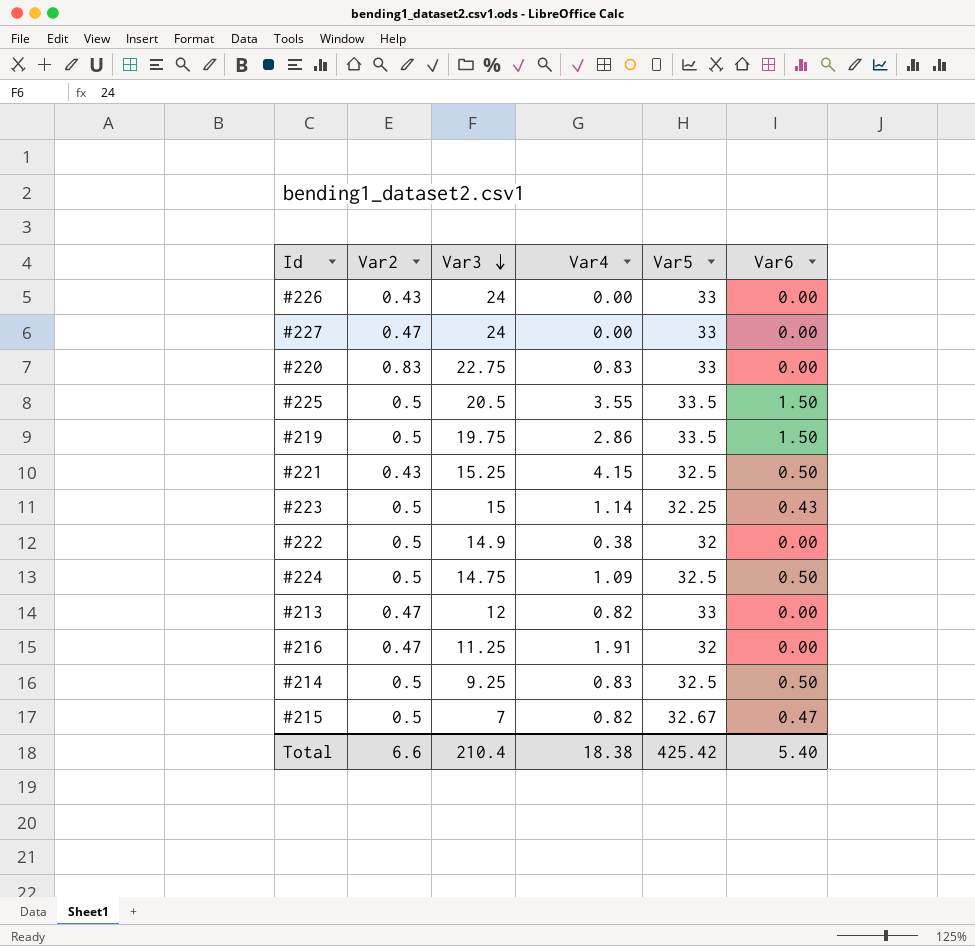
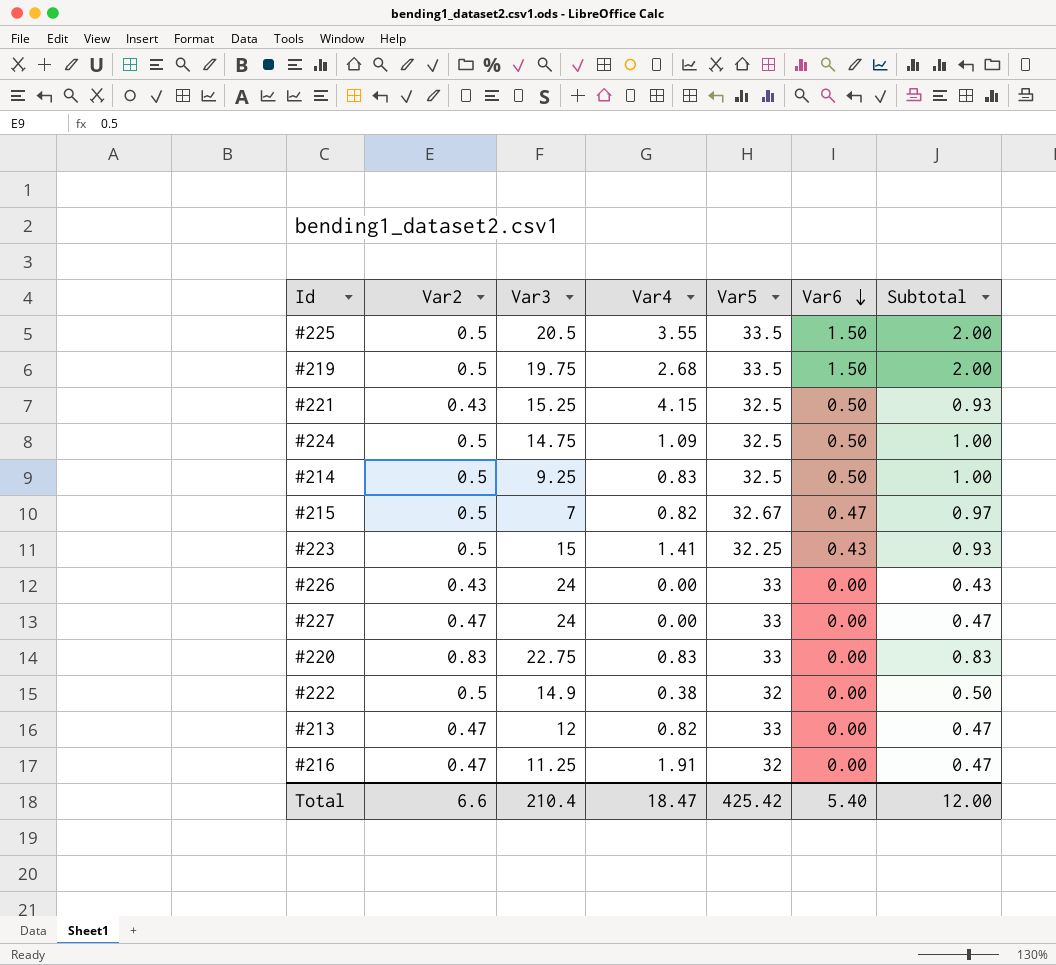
row order: Var3 descending -> Var6 descending
column Subtotal | formula: none -> [Var2] + [Var6]
#219 | Var4: 2.86 -> 2.68
#223 | Var4: 1.14 -> 1.41
Total | Var4: 18.38 -> 18.47

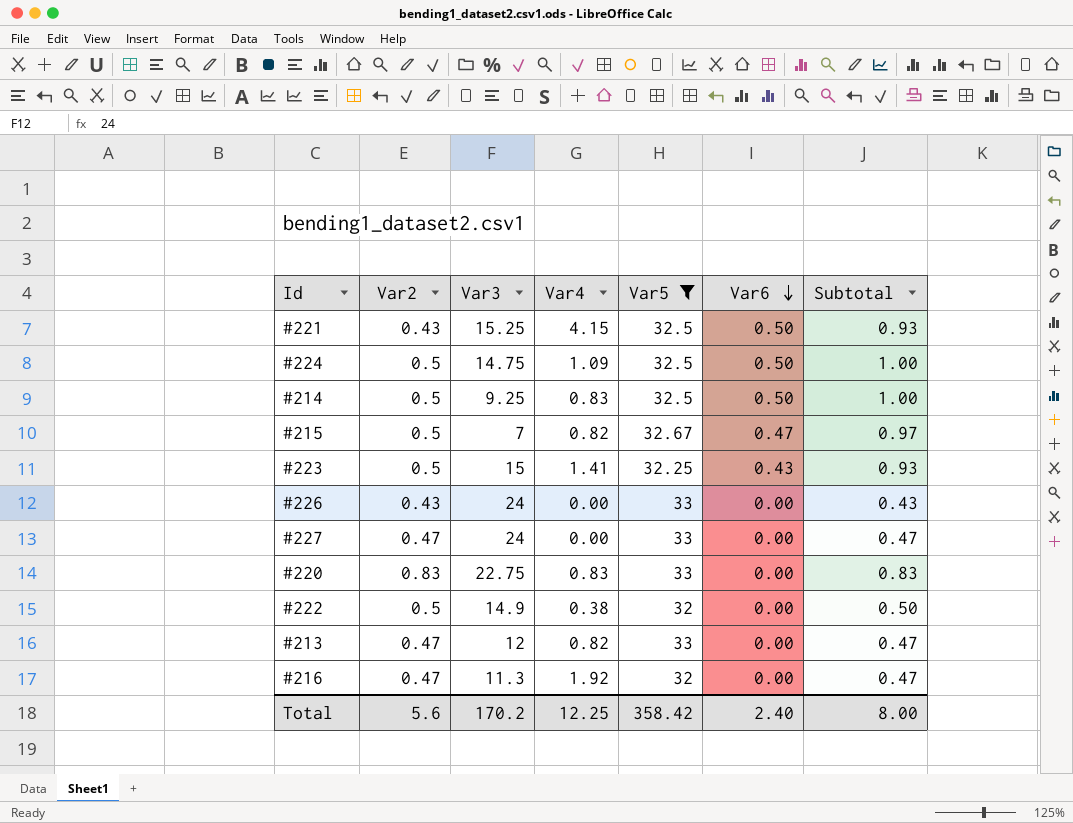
filter: none -> Var5 != 33.5
#216 | Var3: 11.25 -> 11.3
#216 | Var4: 1.91 -> 1.92
Total | Var2: 6.6 -> 5.6
Total | Var3: 210.4 -> 170.2
Total | Var4: 18.47 -> 12.25
Total | Var5: 425.42 -> 358.42
Total | Var6: 5.40 -> 2.40
Total | Subtotal: 12.00 -> 8.00

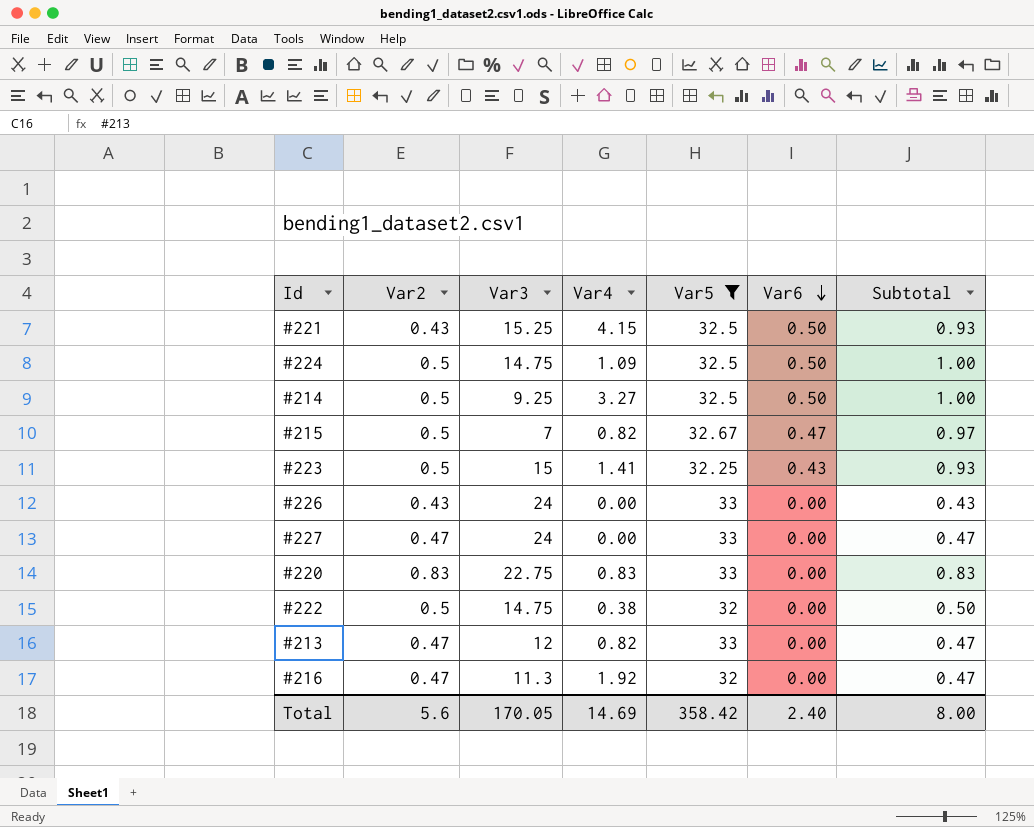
#214 | Var4: 0.83 -> 3.27
#222 | Var3: 14.9 -> 14.75
Total | Var3: 170.2 -> 170.05
Total | Var4: 12.25 -> 14.69

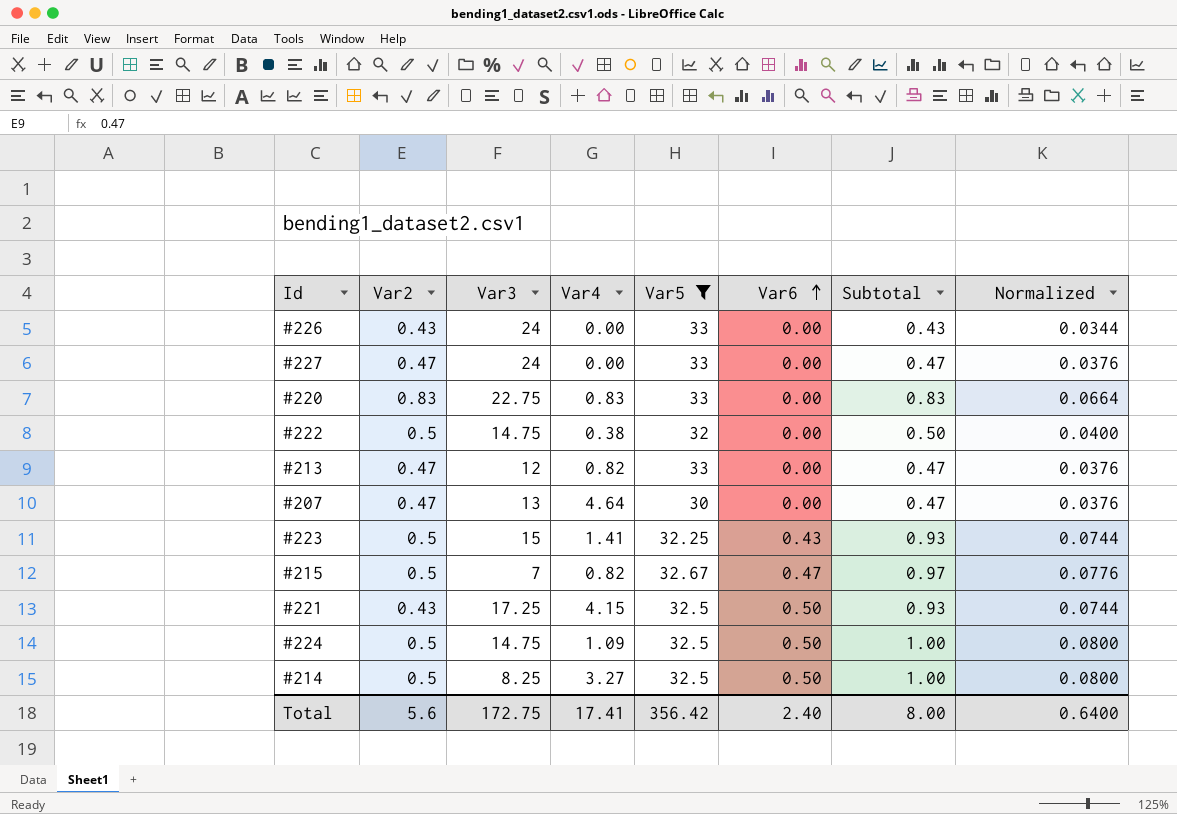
row order: Var6 descending -> Var6 ascending
column Normalized | formula: none -> [Subtotal] * 0.08
row #216: 0.47 | 11.3 | 1.92 | 32 | 0.00 | 0.47 -> none
row #207: none -> 0.47 | 13 | 4.64 | 30 | 0.00 | 0.47 | 0.0376
#221 | Var3: 15.25 -> 17.25
#214 | Var3: 9.25 -> 8.25
Total | Var3: 170.05 -> 172.75
Total | Var4: 14.69 -> 17.41
Total | Var5: 358.42 -> 356.42

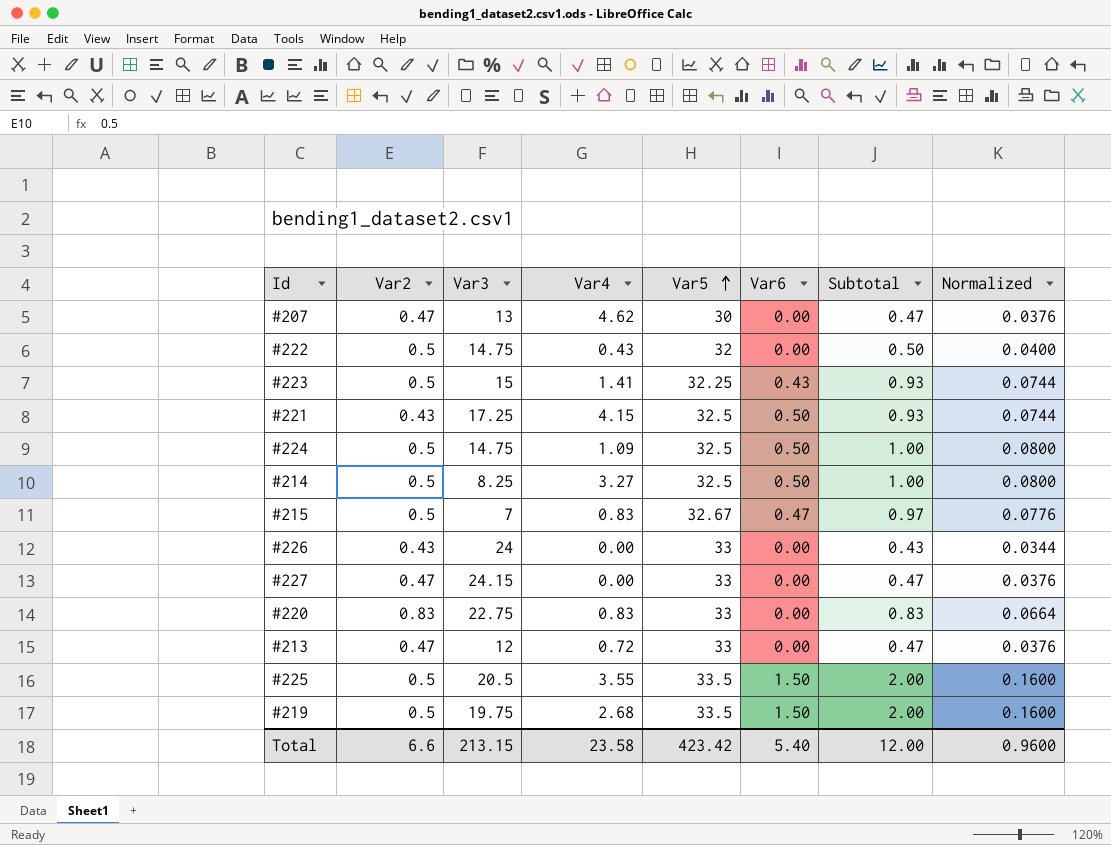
filter: Var5 != 33.5 -> none
row order: Var6 ascending -> Var5 ascending
#207 | Var4: 4.64 -> 4.62
#222 | Var4: 0.38 -> 0.43
#215 | Var4: 0.82 -> 0.83
#227 | Var3: 24 -> 24.15
#213 | Var4: 0.82 -> 0.72
Total | Var2: 5.6 -> 6.6
Total | Var3: 172.75 -> 213.15
Total | Var4: 17.41 -> 23.58
Total | Var5: 356.42 -> 423.42
Total | Var6: 2.40 -> 5.40
Total | Subtotal: 8.00 -> 12.00
Total | Normalized: 0.6400 -> 0.9600

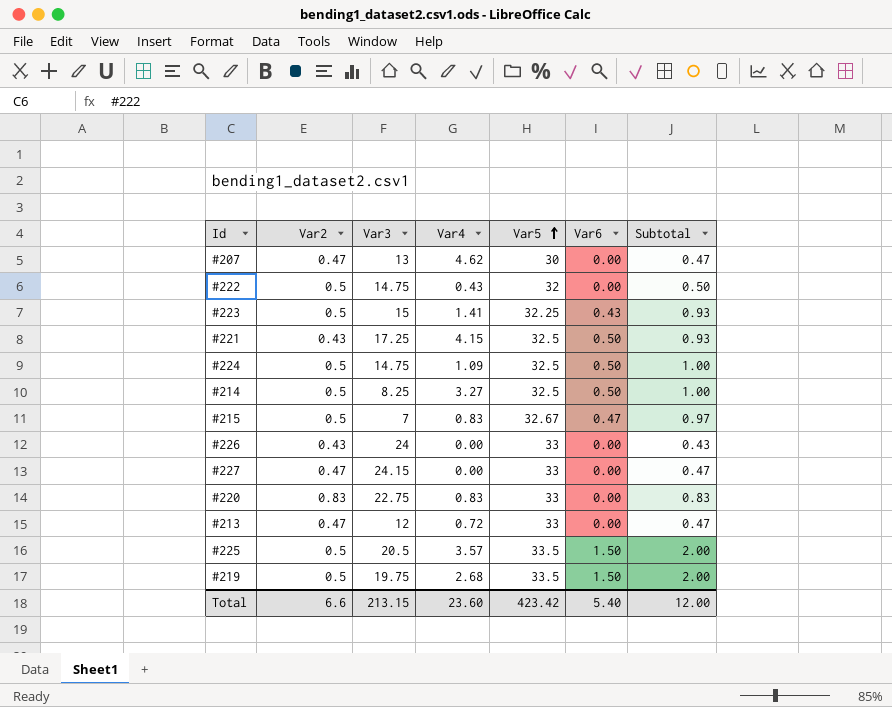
column Normalized | formula: [Subtotal] * 0.08 -> none
#225 | Var4: 3.55 -> 3.57
Total | Var4: 23.58 -> 23.60

